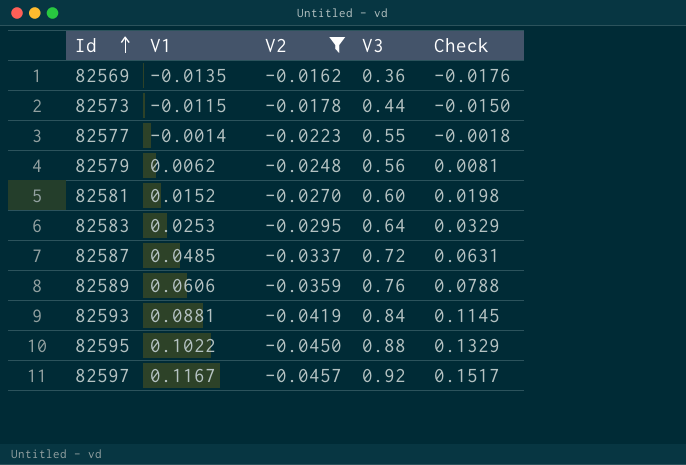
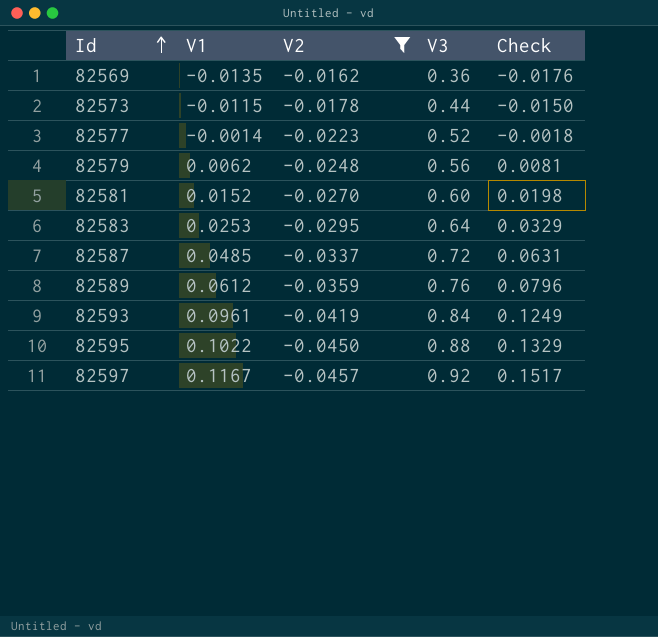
82577 | V3: 0.55 -> 0.52
82589 | V1: 0.0606 -> 0.0612
82589 | Check: 0.0788 -> 0.0796
82593 | V1: 0.0881 -> 0.0961
82593 | Check: 0.1145 -> 0.1249

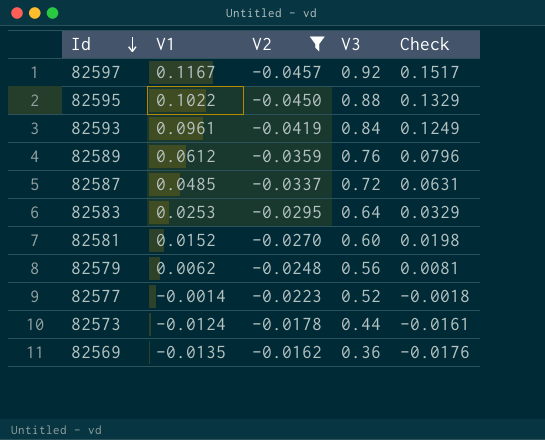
row order: Id ascending -> Id descending
82573 | V1: -0.0115 -> -0.0124
82573 | Check: -0.0150 -> -0.0161

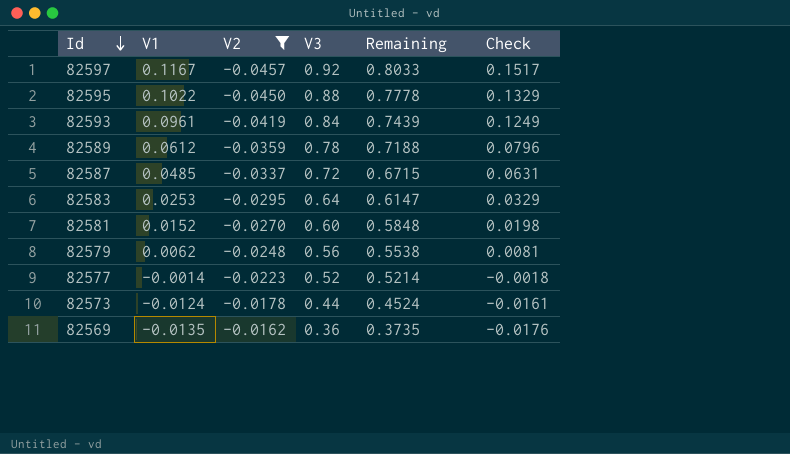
column Remaining | formula: none -> [V3] - [V1]
82589 | V3: 0.76 -> 0.78

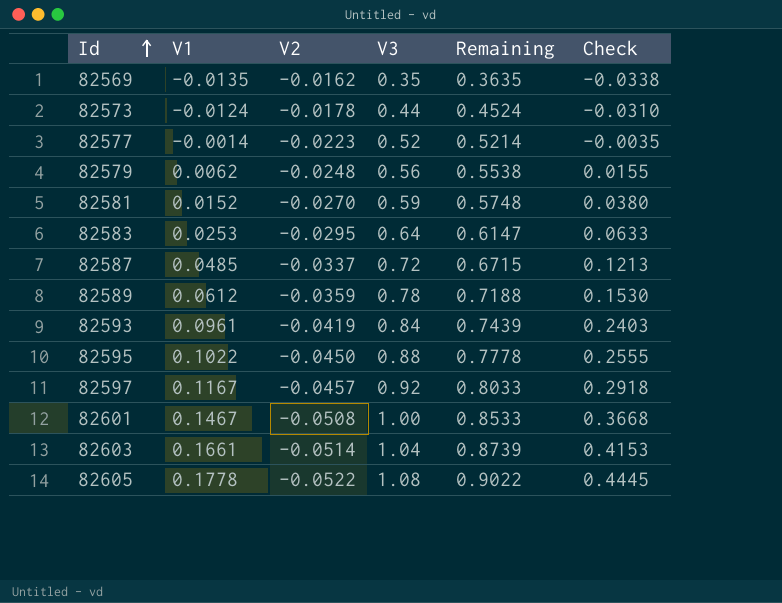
filter: V2 >= -0.0457 -> none
row order: Id descending -> Id ascending
column Check | formula: [V1] * 1.3 -> [V1] * 2.5
82569 | V3: 0.36 -> 0.35
82569 | Remaining: 0.3735 -> 0.3635
82581 | V3: 0.60 -> 0.59
82581 | Remaining: 0.5848 -> 0.5748

